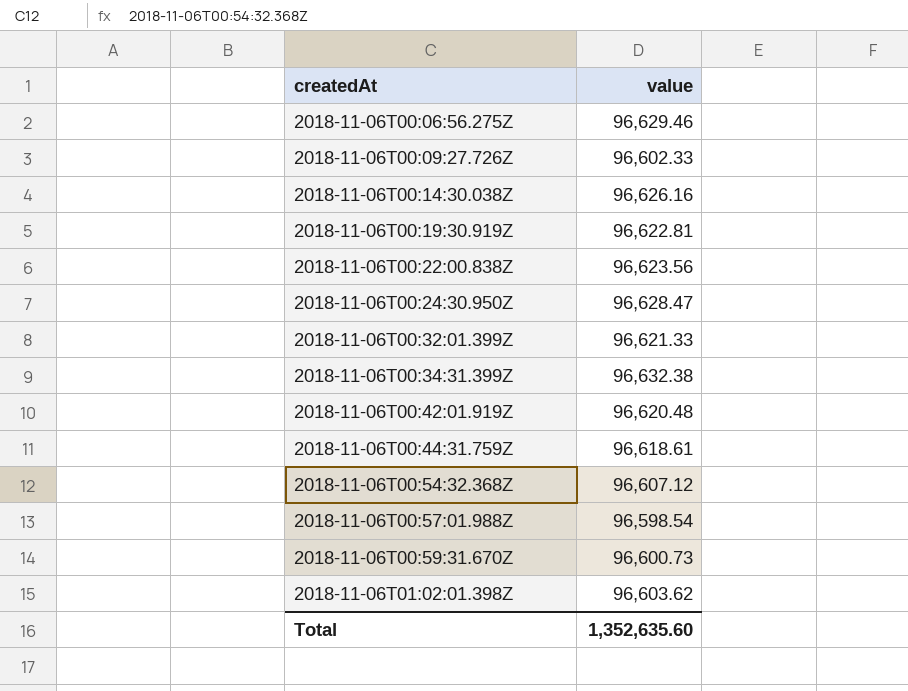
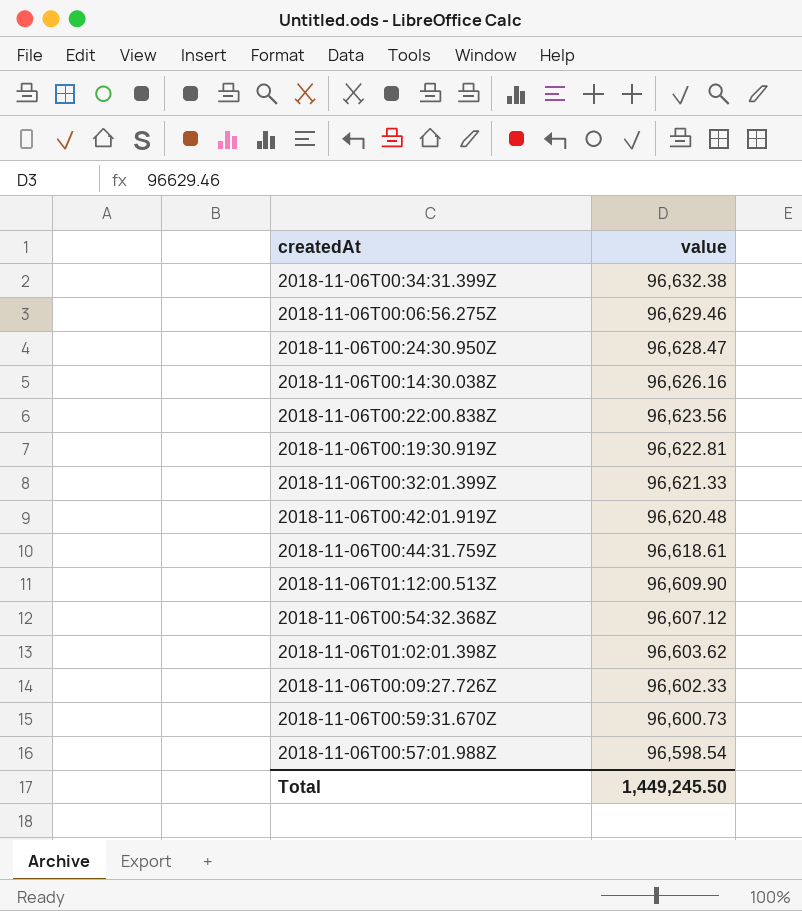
row order: createdAt ascending -> value descending
row 2018-11-06T01:12:00.513Z: none -> 96,609.90
Total | value: 1,352,635.60 -> 1,449,245.50

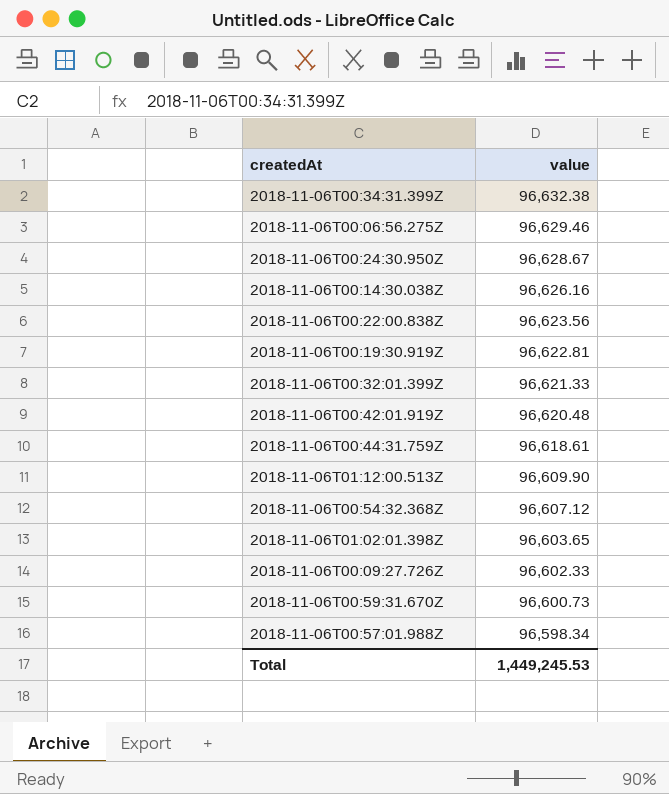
2018-11-06T00:24:30.950Z | value: 96,628.47 -> 96,628.67
2018-11-06T01:02:01.398Z | value: 96,603.62 -> 96,603.65
2018-11-06T00:57:01.988Z | value: 96,598.54 -> 96,598.34
Total | value: 1,449,245.50 -> 1,449,245.53

